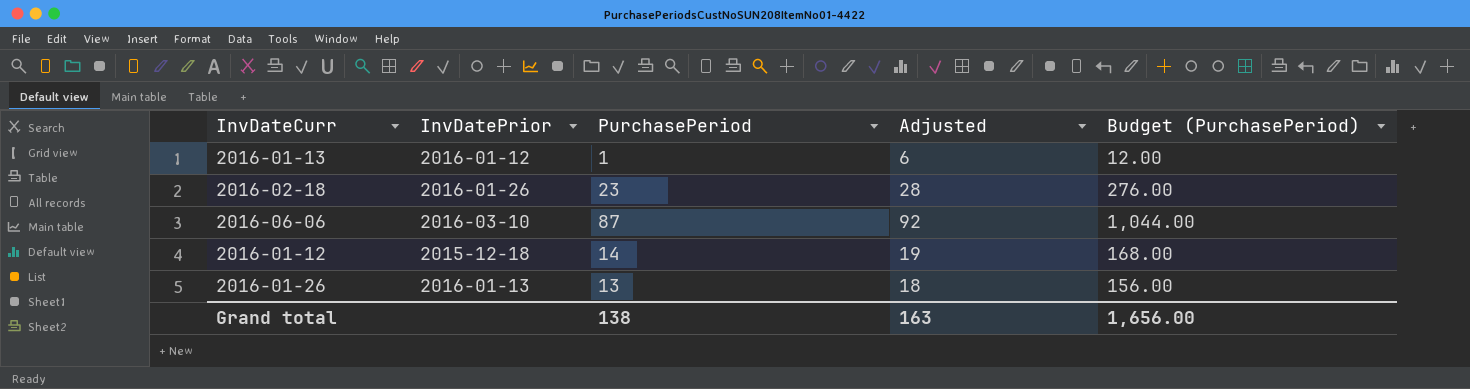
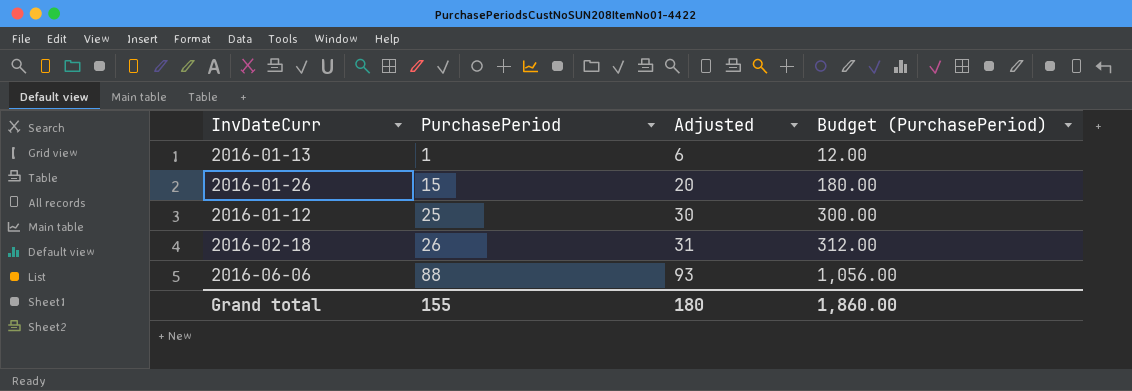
row order: none -> PurchasePeriod ascending
column InvDatePrior | position: 2 -> none
2016-01-26 | PurchasePeriod: 13 -> 15
2016-01-26 | Adjusted: 18 -> 20
2016-01-26 | Budget (PurchasePeriod): 156.00 -> 180.00
2016-01-12 | PurchasePeriod: 14 -> 25
2016-01-12 | Adjusted: 19 -> 30
2016-01-12 | Budget (PurchasePeriod): 168.00 -> 300.00
2016-02-18 | PurchasePeriod: 23 -> 26
2016-02-18 | Adjusted: 28 -> 31
2016-02-18 | Budget (PurchasePeriod): 276.00 -> 312.00
2016-06-06 | PurchasePeriod: 87 -> 88
2016-06-06 | Adjusted: 92 -> 93
2016-06-06 | Budget (PurchasePeriod): 1,044.00 -> 1,056.00
Grand total | PurchasePeriod: 138 -> 155
Grand total | Adjusted: 163 -> 180
Grand total | Budget (PurchasePeriod): 1,656.00 -> 1,860.00

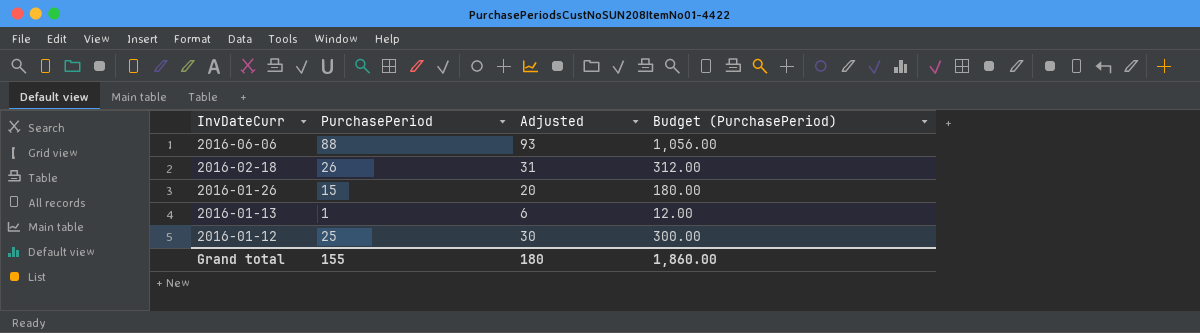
row order: PurchasePeriod ascending -> InvDateCurr descending

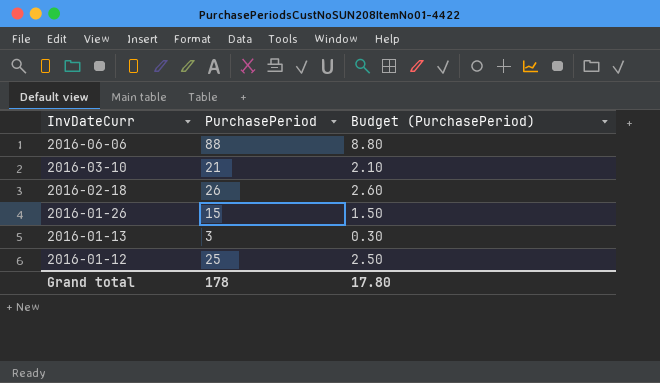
column Adjusted | formula: [PurchasePeriod] + 5 -> none
column Budget (PurchasePeriod) | formula: [PurchasePeriod] * 12 -> [PurchasePeriod] * 0.1
row 2016-03-10: none -> 21 | 2.10
2016-01-13 | PurchasePeriod: 1 -> 3
Grand total | PurchasePeriod: 155 -> 178
Grand total | Budget (PurchasePeriod): 1,860.00 -> 17.80

